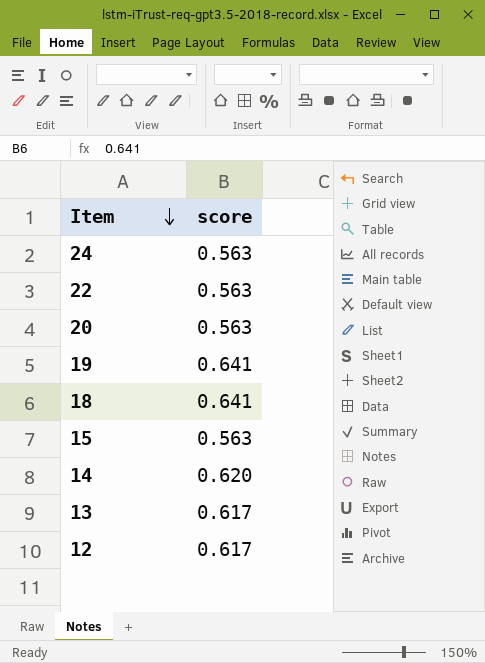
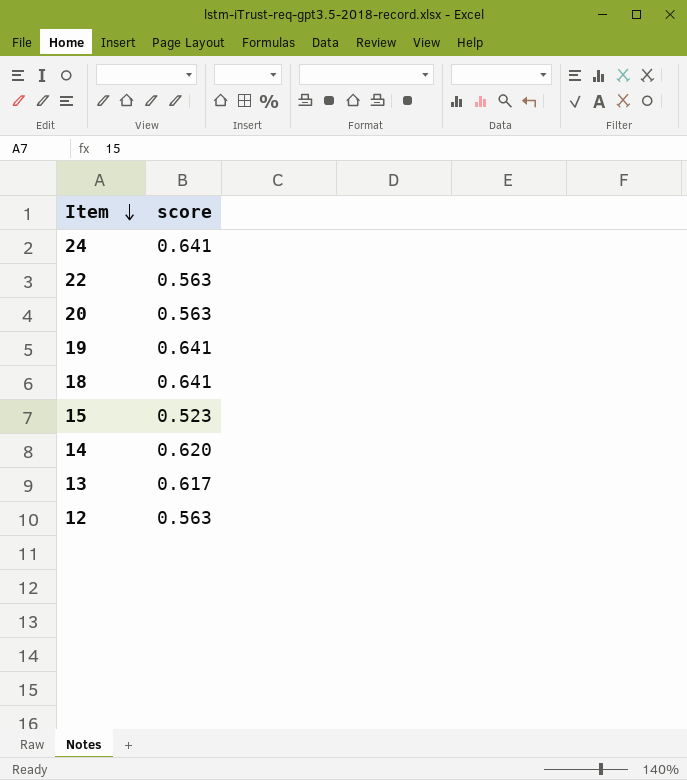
24 | score: 0.563 -> 0.641
15 | score: 0.563 -> 0.523
12 | score: 0.617 -> 0.563

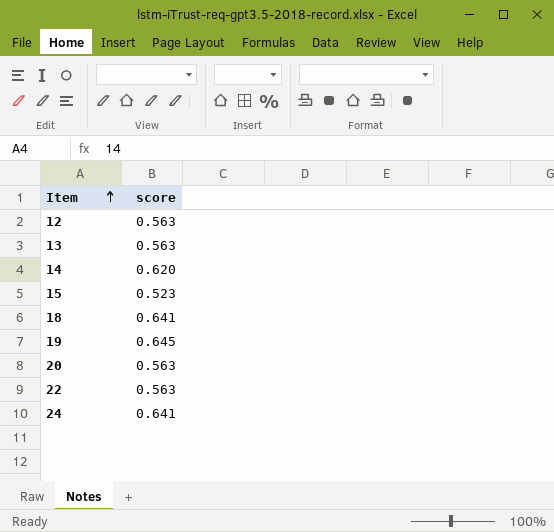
row order: Item descending -> Item ascending
13 | score: 0.617 -> 0.563
19 | score: 0.641 -> 0.645

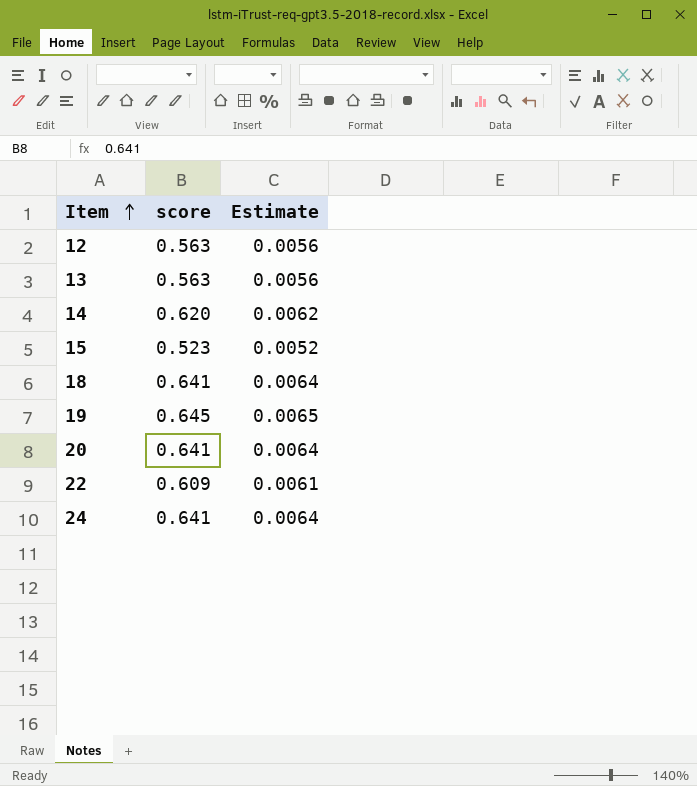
column Estimate | formula: none -> [score] * 0.01
20 | score: 0.563 -> 0.641
22 | score: 0.563 -> 0.609

